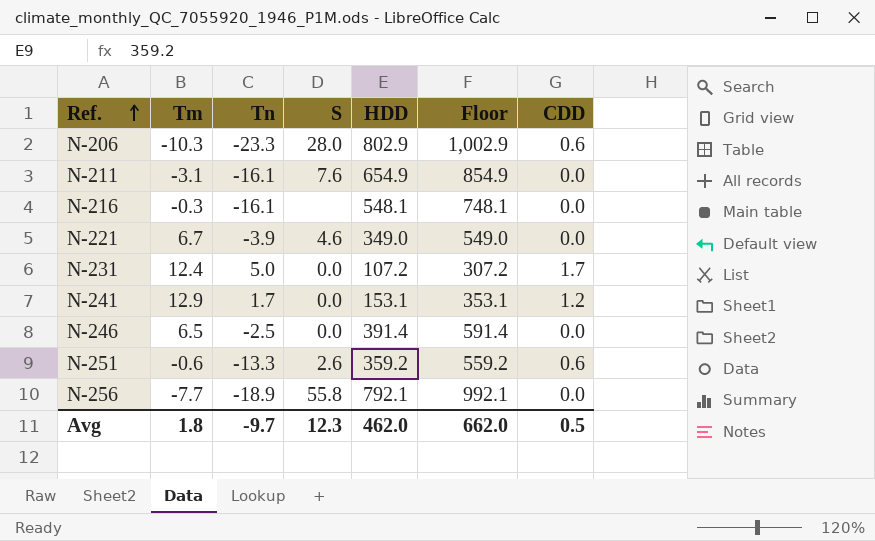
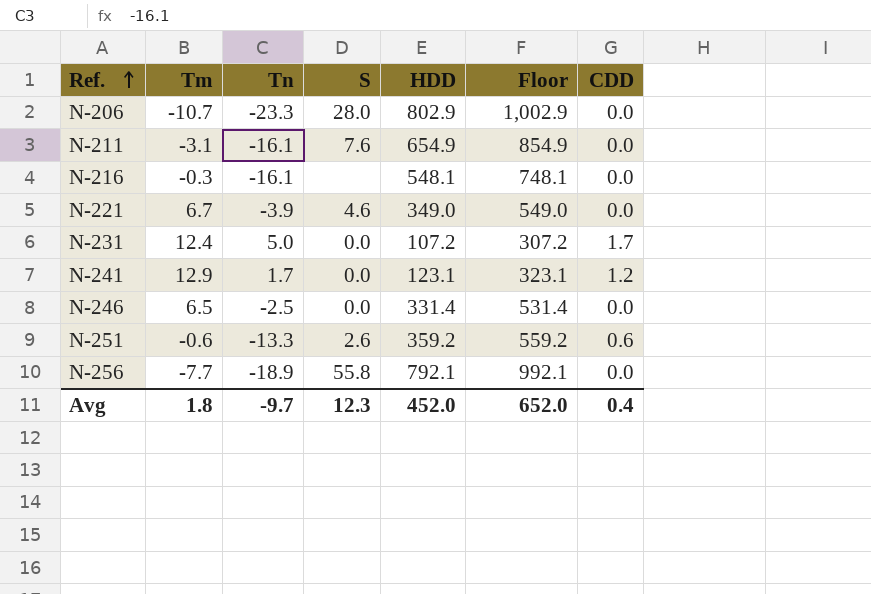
N-206 | Tm: -10.3 -> -10.7
N-206 | CDD: 0.6 -> 0.0
N-241 | HDD: 153.1 -> 123.1
N-241 | Floor: 353.1 -> 323.1
N-246 | HDD: 391.4 -> 331.4
N-246 | Floor: 591.4 -> 531.4
Avg | HDD: 462.0 -> 452.0
Avg | Floor: 662.0 -> 652.0
Avg | CDD: 0.5 -> 0.4

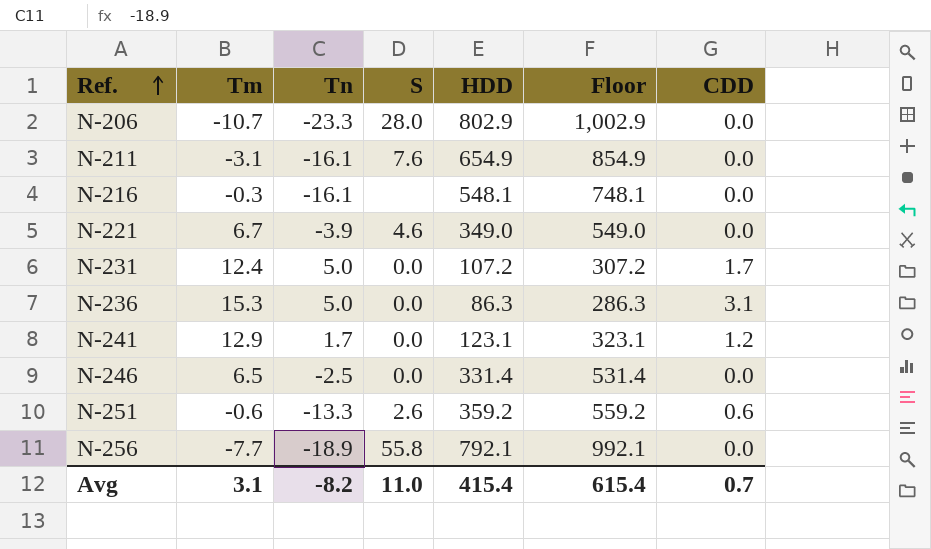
row N-236: none -> 15.3 | 5.0 | 0.0 | 86.3 | 286.3 | 3.1
Avg | Tm: 1.8 -> 3.1
Avg | Tn: -9.7 -> -8.2
Avg | S: 12.3 -> 11.0
Avg | HDD: 452.0 -> 415.4
Avg | Floor: 652.0 -> 615.4
Avg | CDD: 0.4 -> 0.7

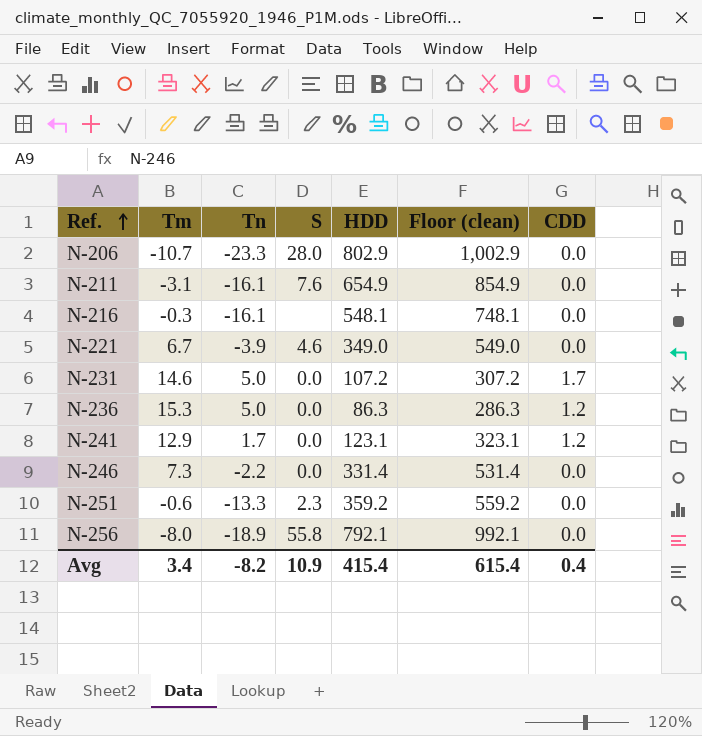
column name: Floor -> Floor (clean)
N-231 | Tm: 12.4 -> 14.6
N-236 | CDD: 3.1 -> 1.2
N-246 | Tm: 6.5 -> 7.3
N-246 | Tn: -2.5 -> -2.2
N-251 | S: 2.6 -> 2.3
N-251 | CDD: 0.6 -> 0.0
N-256 | Tm: -7.7 -> -8.0
Avg | Tm: 3.1 -> 3.4
Avg | S: 11.0 -> 10.9
Avg | CDD: 0.7 -> 0.4

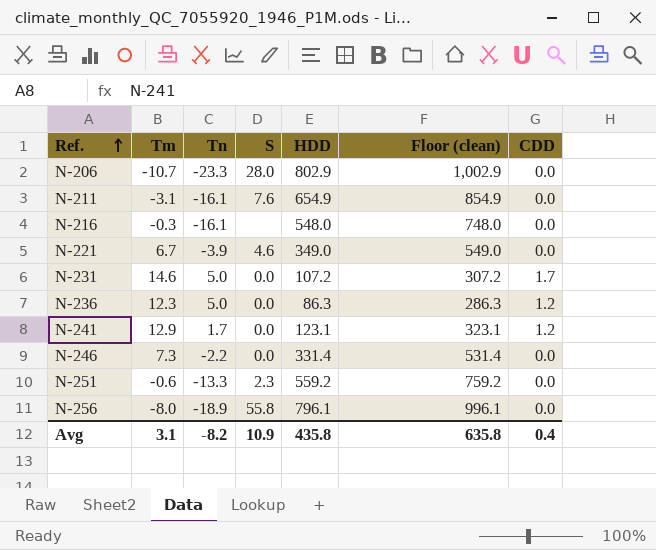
N-216 | HDD: 548.1 -> 548.0
N-216 | Floor (clean): 748.1 -> 748.0
N-236 | Tm: 15.3 -> 12.3
N-251 | HDD: 359.2 -> 559.2
N-251 | Floor (clean): 559.2 -> 759.2
N-256 | HDD: 792.1 -> 796.1
N-256 | Floor (clean): 992.1 -> 996.1
Avg | Tm: 3.4 -> 3.1
Avg | HDD: 415.4 -> 435.8
Avg | Floor (clean): 615.4 -> 635.8

